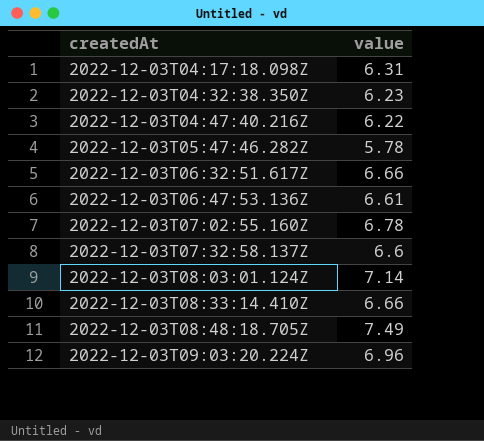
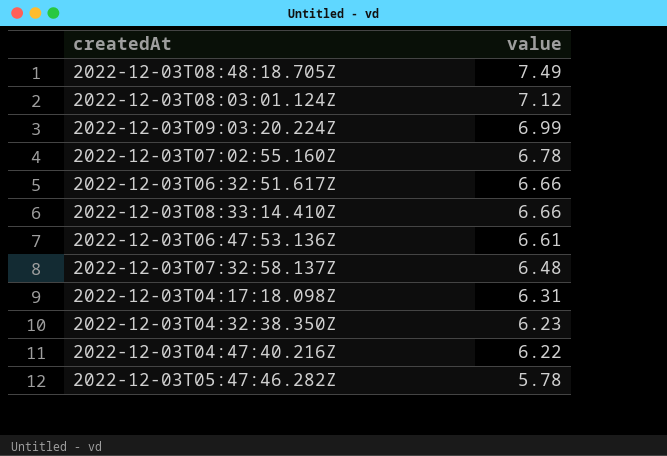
row order: createdAt ascending -> value descending
2022-12-03T08:03:01.124Z | value: 7.14 -> 7.12
2022-12-03T09:03:20.224Z | value: 6.96 -> 6.99
2022-12-03T07:32:58.137Z | value: 6.6 -> 6.48

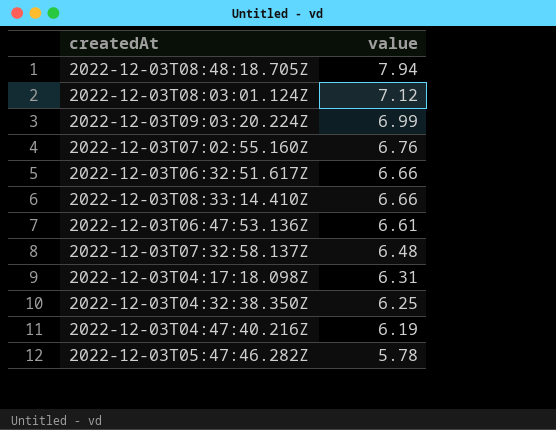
2022-12-03T08:48:18.705Z | value: 7.49 -> 7.94
2022-12-03T07:02:55.160Z | value: 6.78 -> 6.76
2022-12-03T04:32:38.350Z | value: 6.23 -> 6.25
2022-12-03T04:47:40.216Z | value: 6.22 -> 6.19

